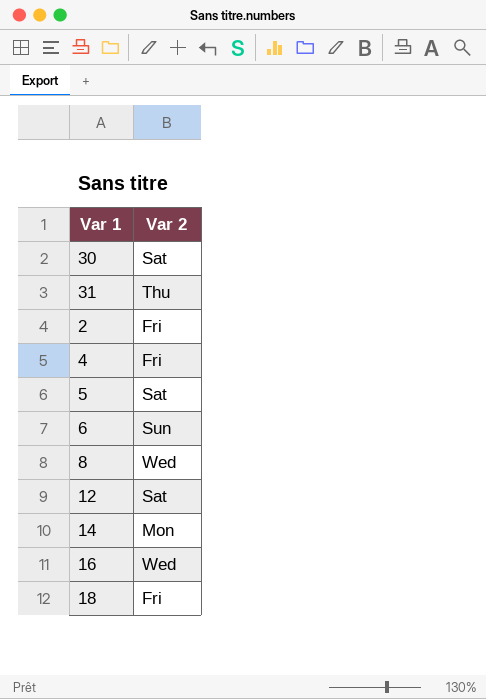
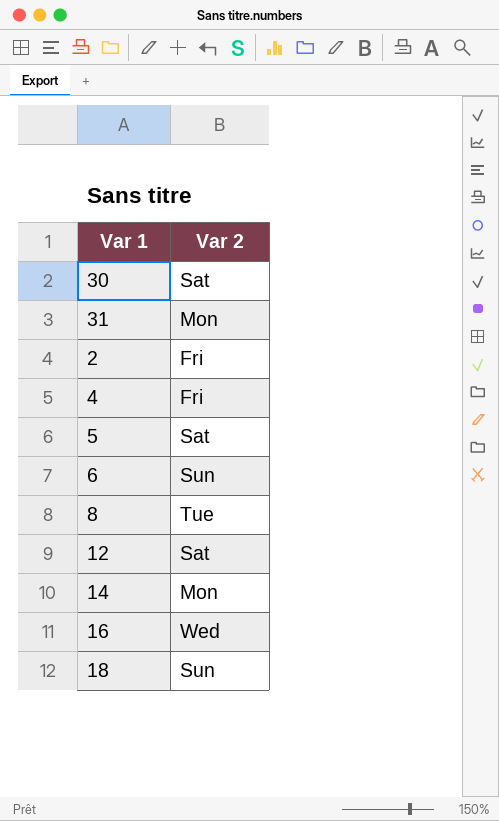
31 | Var 2: Thu -> Mon
8 | Var 2: Wed -> Tue
18 | Var 2: Fri -> Sun

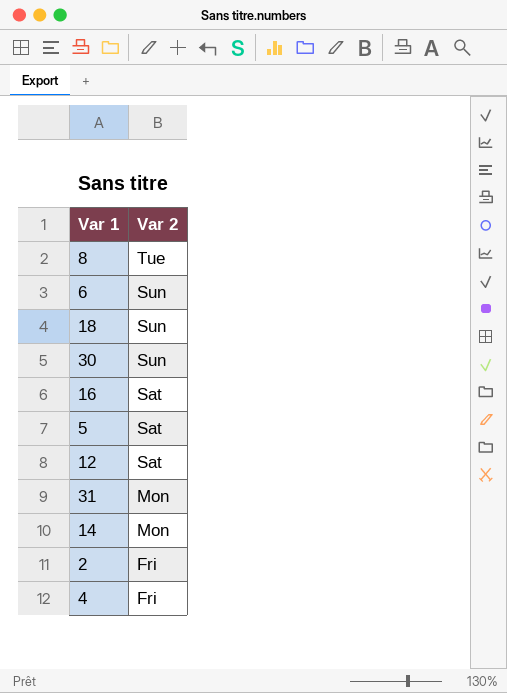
row order: none -> Var 2 descending
30 | Var 2: Sat -> Sun
16 | Var 2: Wed -> Sat

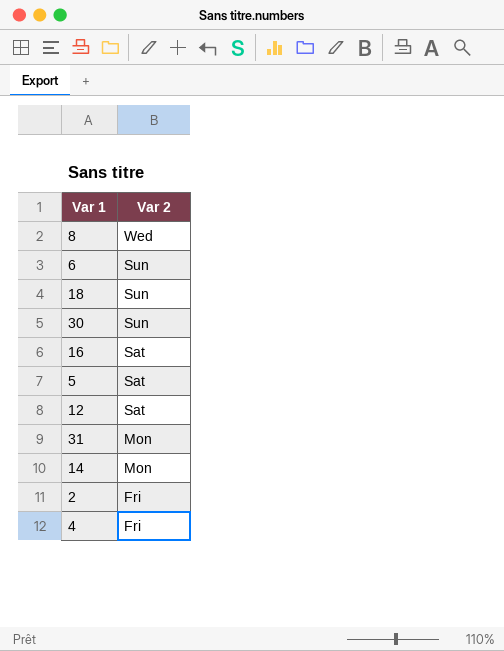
8 | Var 2: Tue -> Wed

